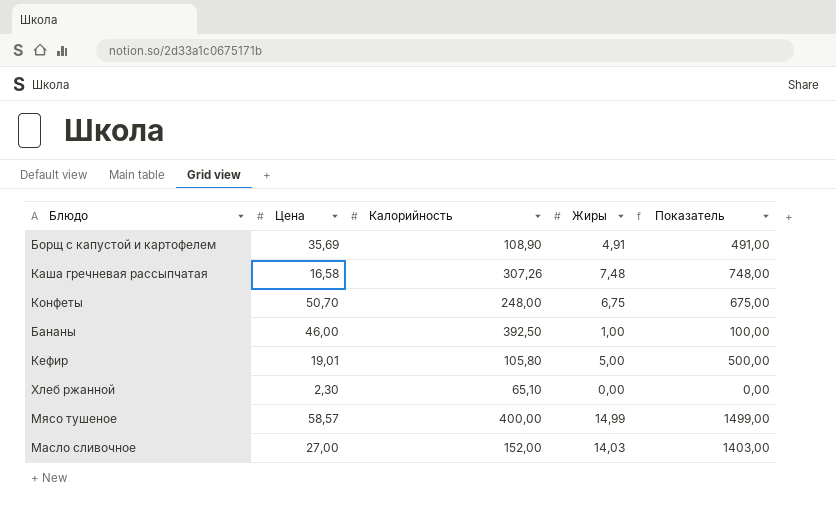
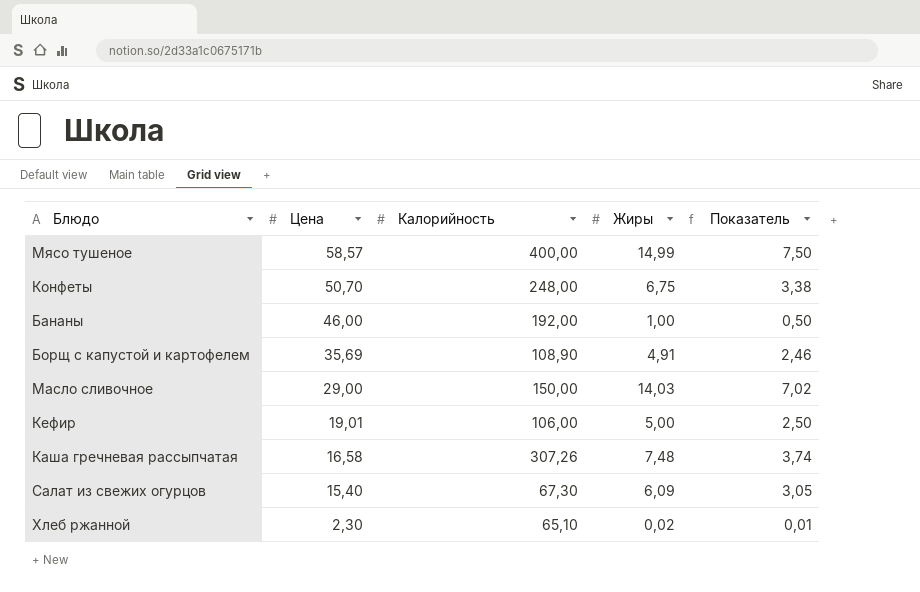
row order: none -> Цена descending
column Показатель | formula: [Жиры] * 100 -> [Жиры] * 0,5
Бананы | Калорийность: 392,50 -> 192,00
Масло сливочное | Цена: 27,00 -> 29,00
Масло сливочное | Калорийность: 152,00 -> 150,00
Кефир | Калорийность: 105,80 -> 106,00
row Салат из свежих огурцов: none -> 15,40 | 67,30 | 6,09 | 3,05
Хлеб ржанной | Жиры: 0,00 -> 0,02

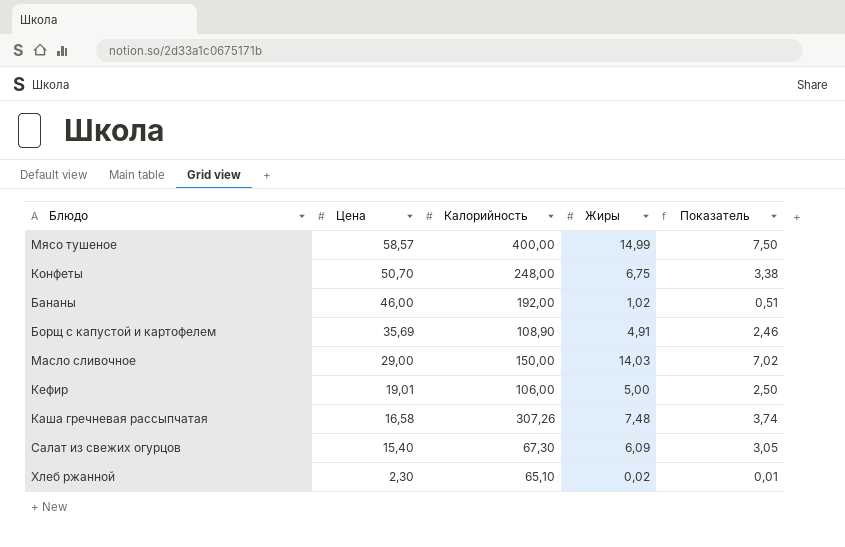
Бананы | Жиры: 1,00 -> 1,02
Бананы | Показатель: 0,50 -> 0,51

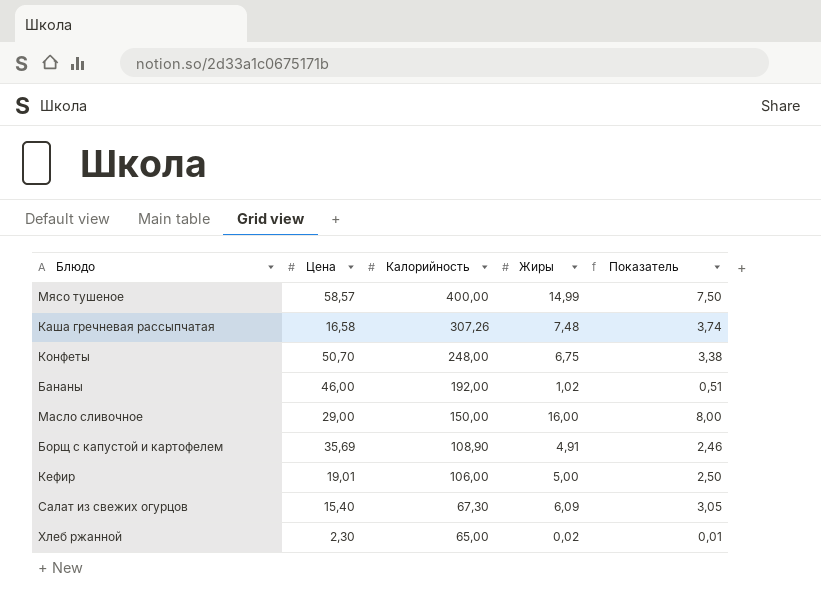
row order: Цена descending -> Калорийность descending
Масло сливочное | Жиры: 14,03 -> 16,00
Масло сливочное | Показатель: 7,02 -> 8,00
Хлеб ржанной | Калорийность: 65,10 -> 65,00

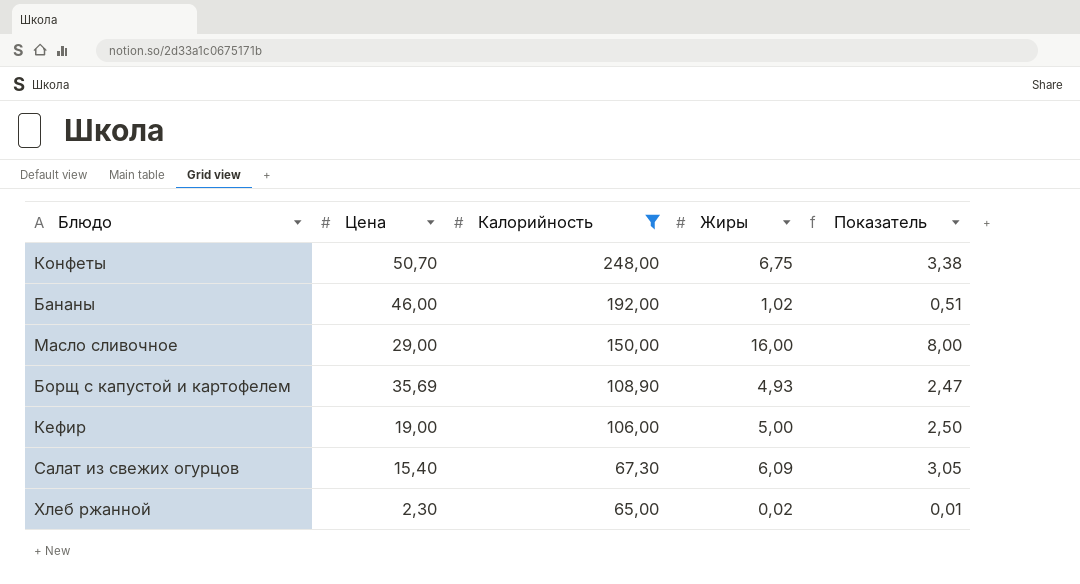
filter: none -> Калорийность <= 248,00
Борщ с капустой и картофелем | Жиры: 4,91 -> 4,93
Борщ с капустой и картофелем | Показатель: 2,46 -> 2,47
Кефир | Цена: 19,01 -> 19,00

